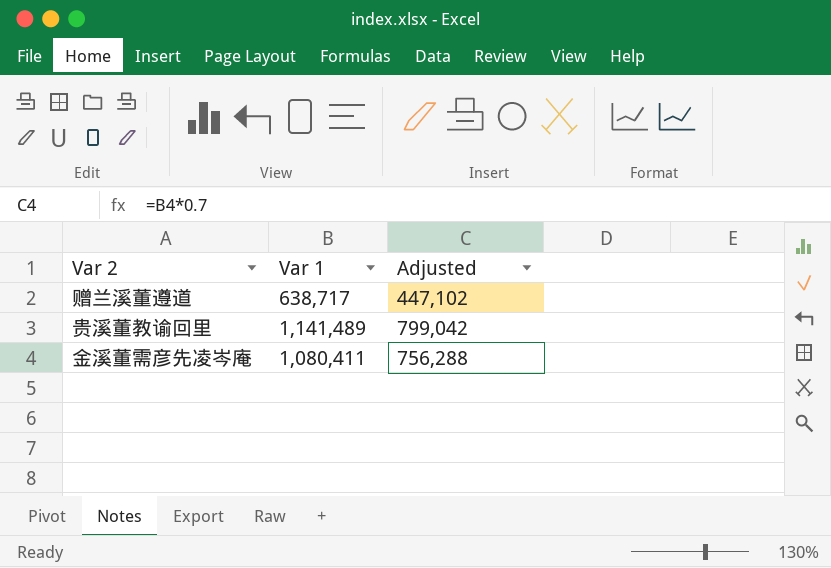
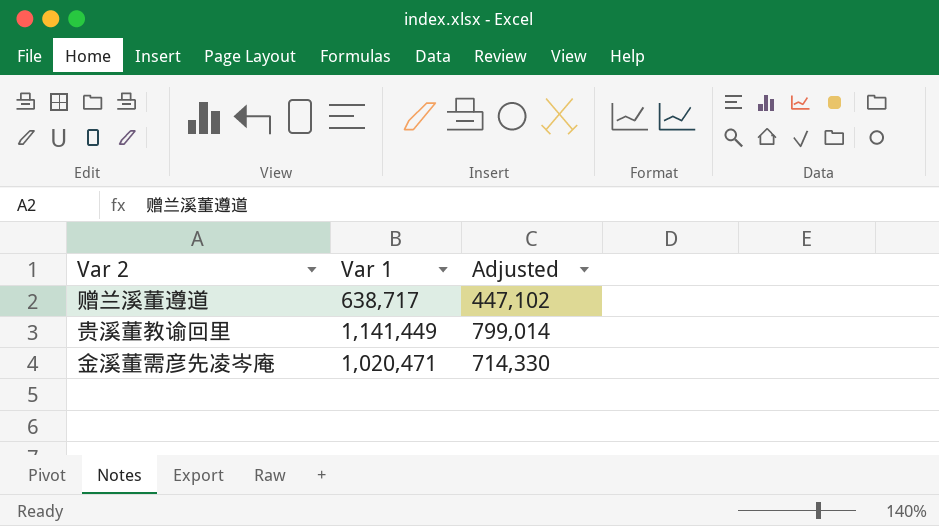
贵溪董教谕回里 | Var 1: 1,141,489 -> 1,141,449
贵溪董教谕回里 | Adjusted: 799,042 -> 799,014
金溪董需彦先凌岑庵 | Var 1: 1,080,411 -> 1,020,471
金溪董需彦先凌岑庵 | Adjusted: 756,288 -> 714,330

